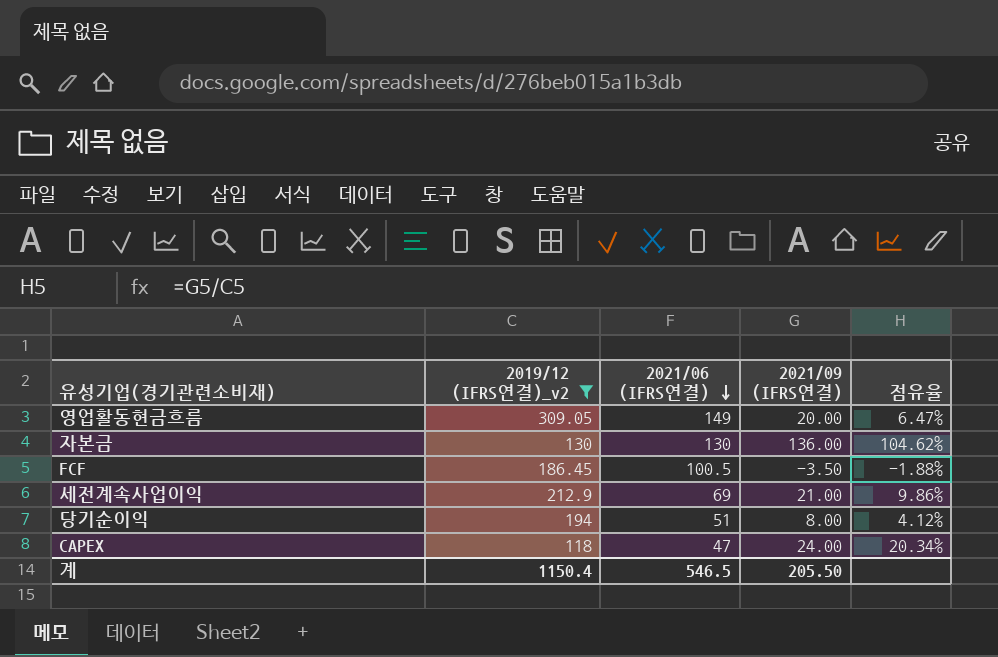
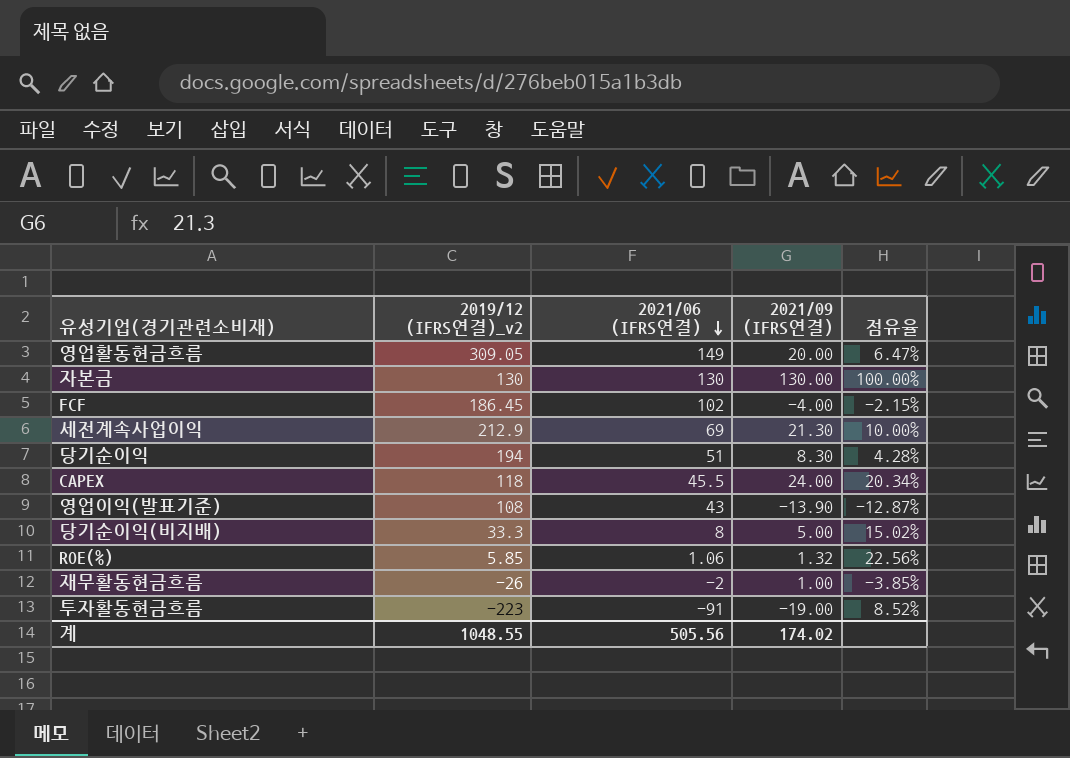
filter: 2019/12 (IFRS연결)_v2 >= 118 -> none
자본금 | 2021/09 (IFRS연결): 136.00 -> 130.00
자본금 | 점유율: 104.62% -> 100.00%
FCF | 2021/06 (IFRS연결): 100.5 -> 102
FCF | 2021/09 (IFRS연결): -3.50 -> -4.00
FCF | 점유율: -1.88% -> -2.15%
세전계속사업이익 | 2021/09 (IFRS연결): 21.00 -> 21.30
세전계속사업이익 | 점유율: 9.86% -> 10.00%
당기순이익 | 2021/09 (IFRS연결): 8.00 -> 8.30
당기순이익 | 점유율: 4.12% -> 4.28%
CAPEX | 2021/06 (IFRS연결): 47 -> 45.5
계 | 2019/12 (IFRS연결)_v2: 1150.4 -> 1048.55
계 | 2021/06 (IFRS연결): 546.5 -> 505.56
계 | 2021/09 (IFRS연결): 205.50 -> 174.02

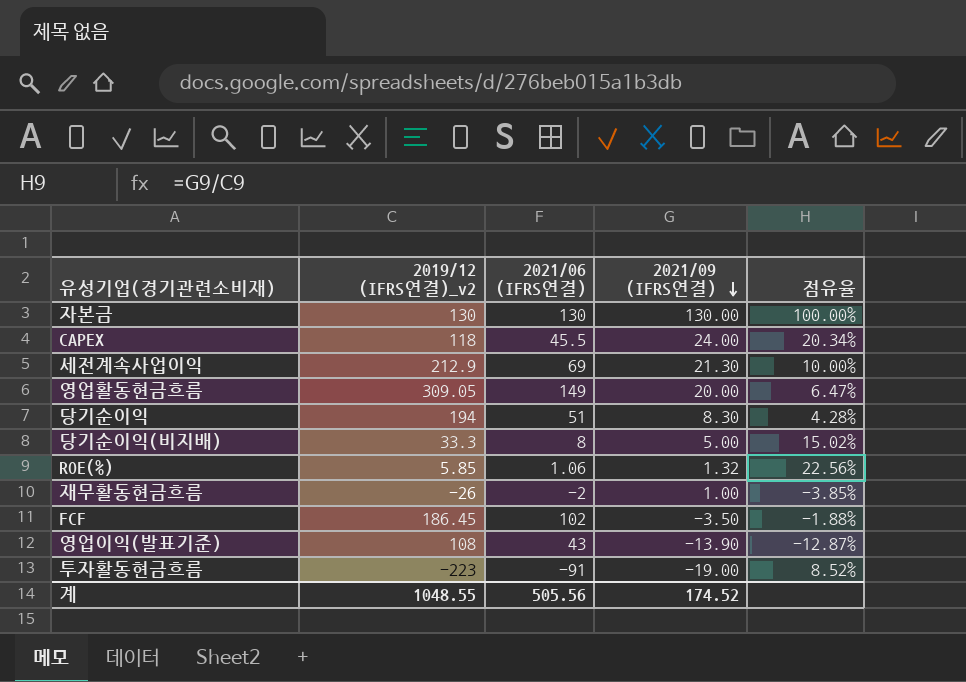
row order: 2021/06 (IFRS연결) descending -> 2021/09 (IFRS연결) descending
FCF | 2021/09 (IFRS연결): -4.00 -> -3.50
FCF | 점유율: -2.15% -> -1.88%
계 | 2021/09 (IFRS연결): 174.02 -> 174.52

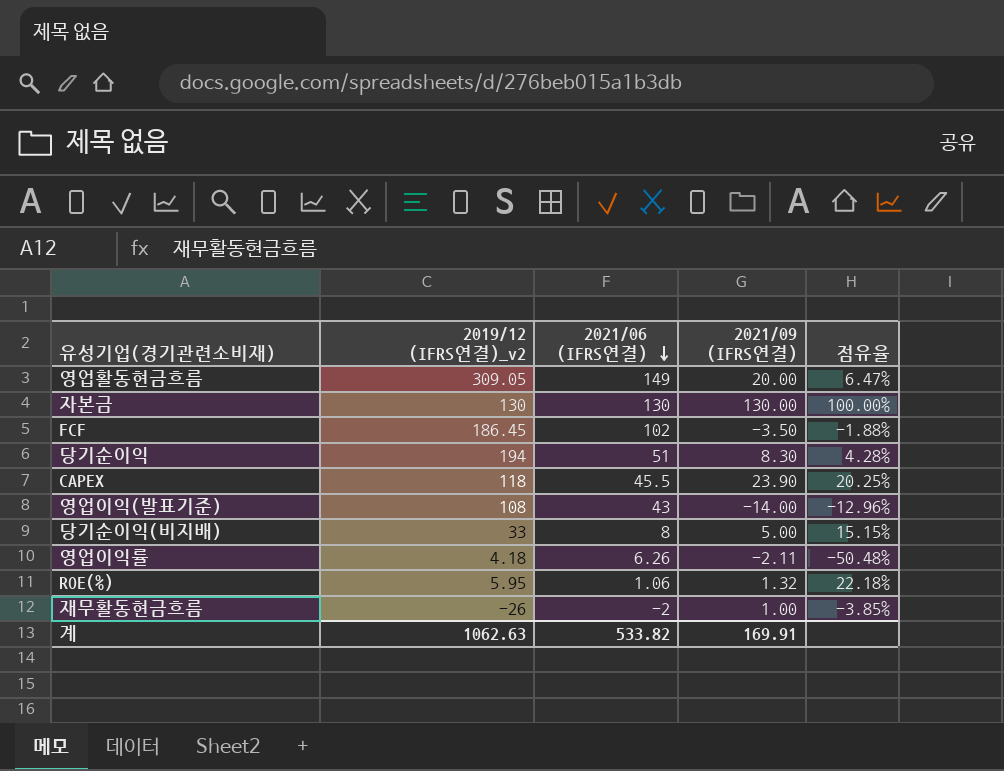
row order: 2021/09 (IFRS연결) descending -> 2021/06 (IFRS연결) descending
row 세전계속사업이익: 212.9 | 69 | 21.30 | 10.00% -> none
row 투자활동현금흐름: -223 | -91 | -19.00 | 8.52% -> none
CAPEX | 2021/09 (IFRS연결): 24.00 -> 23.90
CAPEX | 점유율: 20.34% -> 20.25%
영업이익(발표기준) | 2021/09 (IFRS연결): -13.90 -> -14.00
영업이익(발표기준) | 점유율: -12.87% -> -12.96%
당기순이익(비지배) | 2019/12 (IFRS연결)_v2: 33.3 -> 33
당기순이익(비지배) | 점유율: 15.02% -> 15.15%
row 영업이익률: none -> 4.18 | 6.26 | -2.11 | -50.48%
ROE(%) | 2019/12 (IFRS연결)_v2: 5.85 -> 5.95
ROE(%) | 점유율: 22.56% -> 22.18%
계 | 2019/12 (IFRS연결)_v2: 1048.55 -> 1062.63
계 | 2021/06 (IFRS연결): 505.56 -> 533.82
계 | 2021/09 (IFRS연결): 174.52 -> 169.91

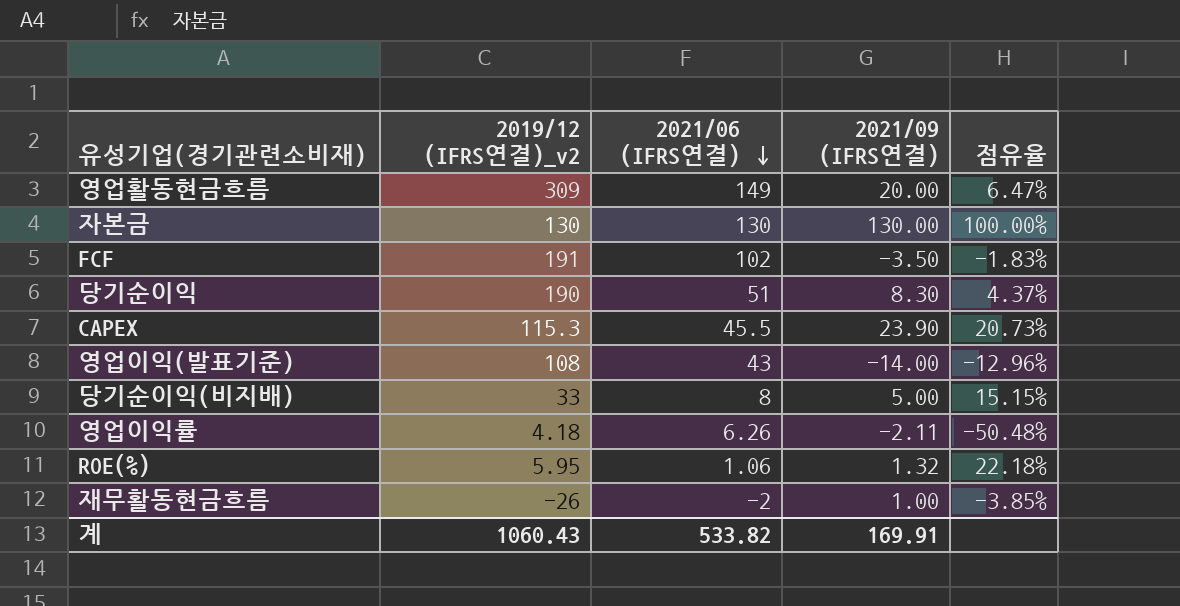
영업활동현금흐름 | 2019/12 (IFRS연결)_v2: 309.05 -> 309
FCF | 2019/12 (IFRS연결)_v2: 186.45 -> 191
FCF | 점유율: -1.88% -> -1.83%
당기순이익 | 2019/12 (IFRS연결)_v2: 194 -> 190
당기순이익 | 점유율: 4.28% -> 4.37%
CAPEX | 2019/12 (IFRS연결)_v2: 118 -> 115.3
CAPEX | 점유율: 20.25% -> 20.73%
계 | 2019/12 (IFRS연결)_v2: 1062.63 -> 1060.43

